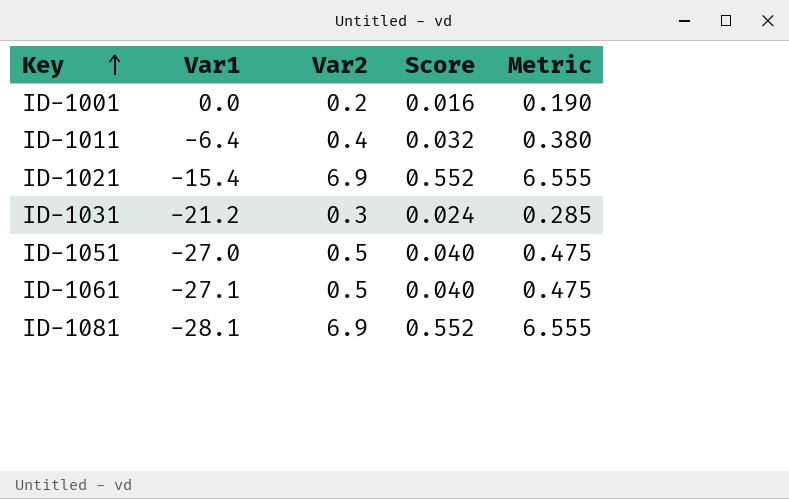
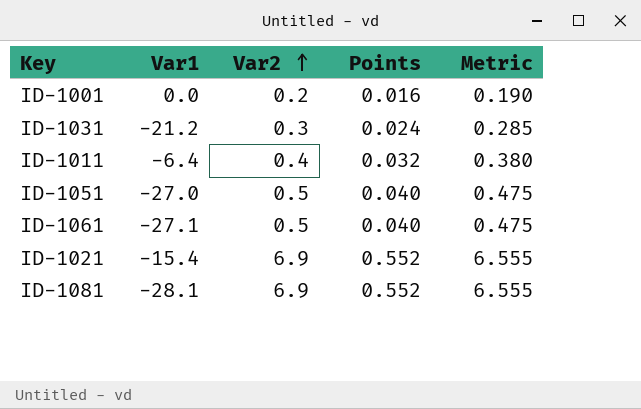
row order: Key ascending -> Var2 ascending
column name: Score -> Points

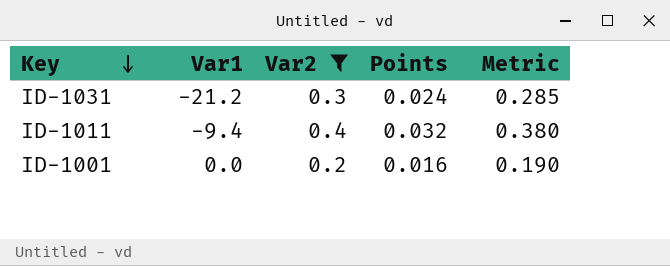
filter: none -> Var2 <= 0.4
row order: Var2 ascending -> Key descending
ID-1011 | Var1: -6.4 -> -9.4

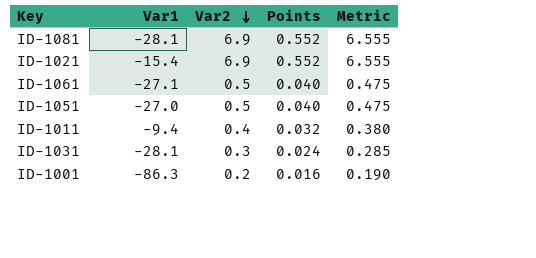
filter: Var2 <= 0.4 -> none
row order: Key descending -> Var2 descending
ID-1031 | Var1: -21.2 -> -28.1
ID-1001 | Var1: 0.0 -> -86.3

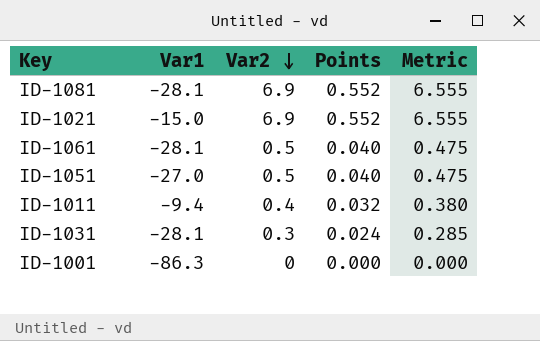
ID-1021 | Var1: -15.4 -> -15.0
ID-1061 | Var1: -27.1 -> -28.1
ID-1001 | Var2: 0.2 -> 0
ID-1001 | Points: 0.016 -> 0.000
ID-1001 | Metric: 0.190 -> 0.000

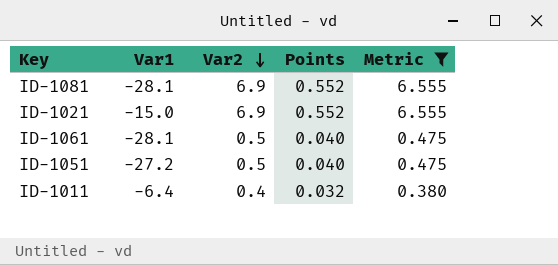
filter: none -> Metric >= 0.380
ID-1051 | Var1: -27.0 -> -27.2
ID-1011 | Var1: -9.4 -> -6.4

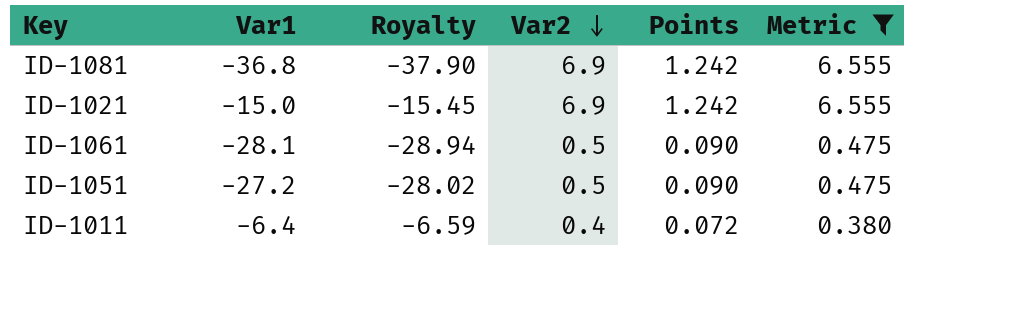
column Royalty | formula: none -> [Var1] * 1.03
column Points | formula: [Var2] * 0.08 -> [Var2] * 0.18
ID-1081 | Var1: -28.1 -> -36.8

